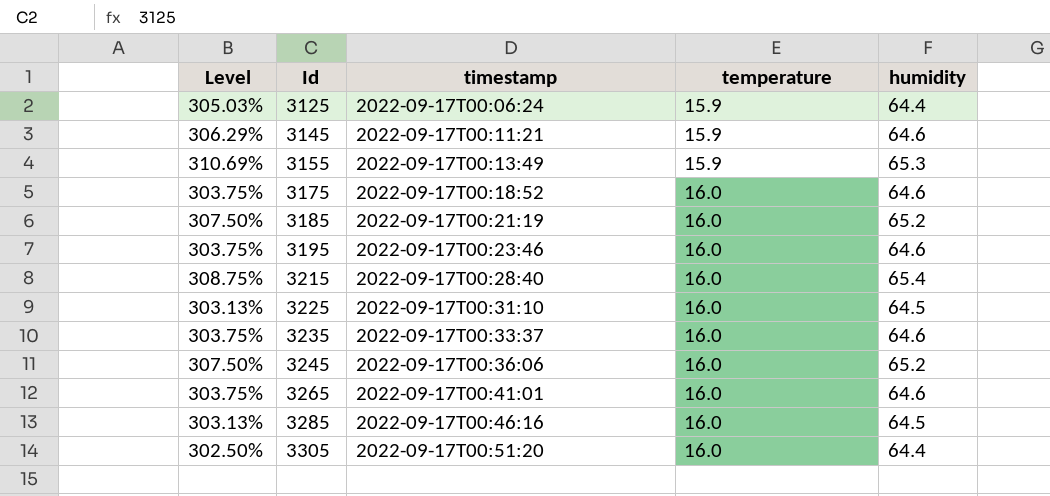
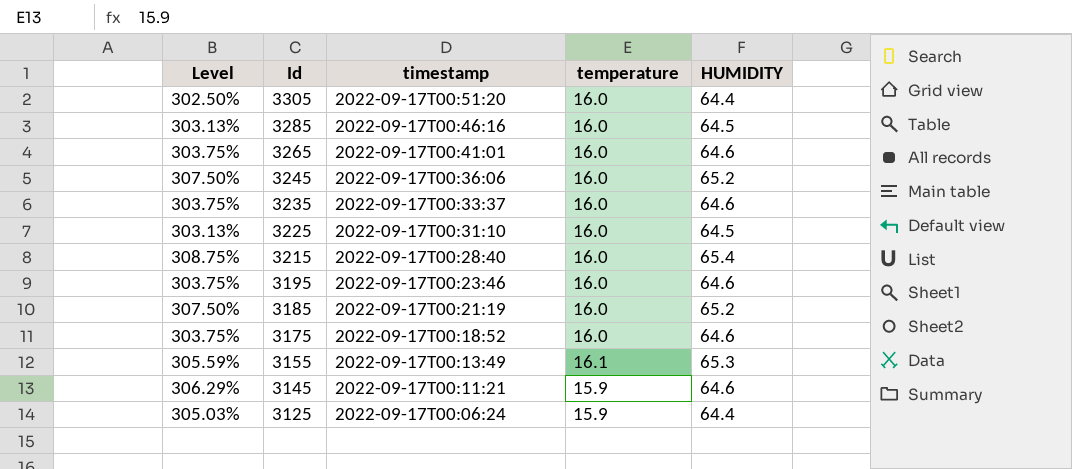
row order: Id ascending -> Id descending
column name: humidity -> HUMIDITY
3155 | Level: 310.69% -> 305.59%
3155 | temperature: 15.9 -> 16.1

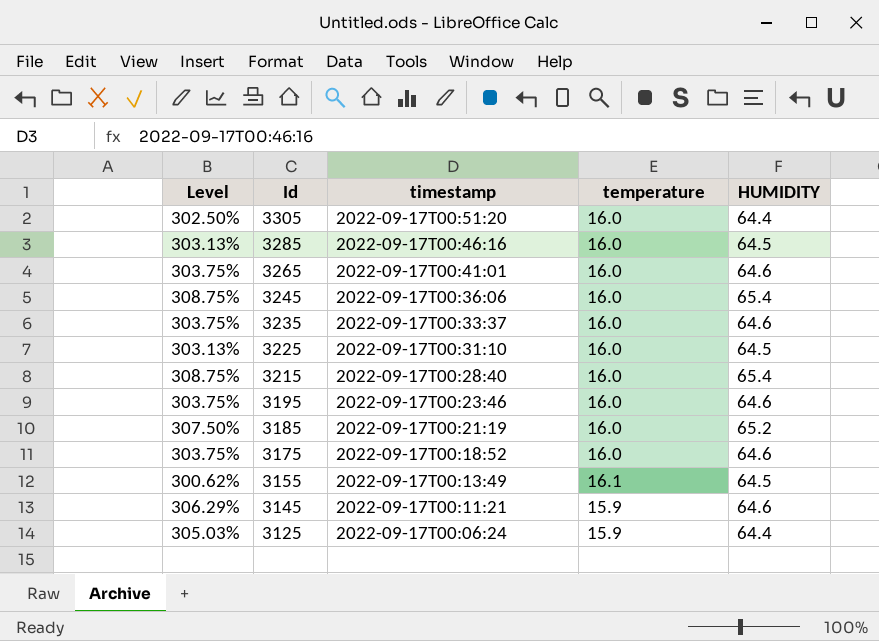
3245 | Level: 307.50% -> 308.75%
3245 | HUMIDITY: 65.2 -> 65.4
3155 | Level: 305.59% -> 300.62%
3155 | HUMIDITY: 65.3 -> 64.5

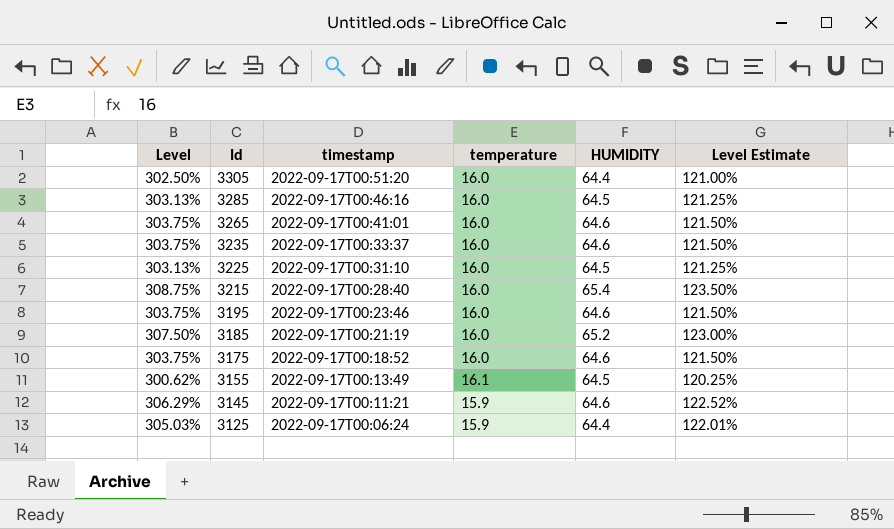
column Level Estimate | formula: none -> [Level] * 0.4
row 3245: 308.75% | 2022-09-17T00:36:06 | 16.0 | 65.4 -> none

